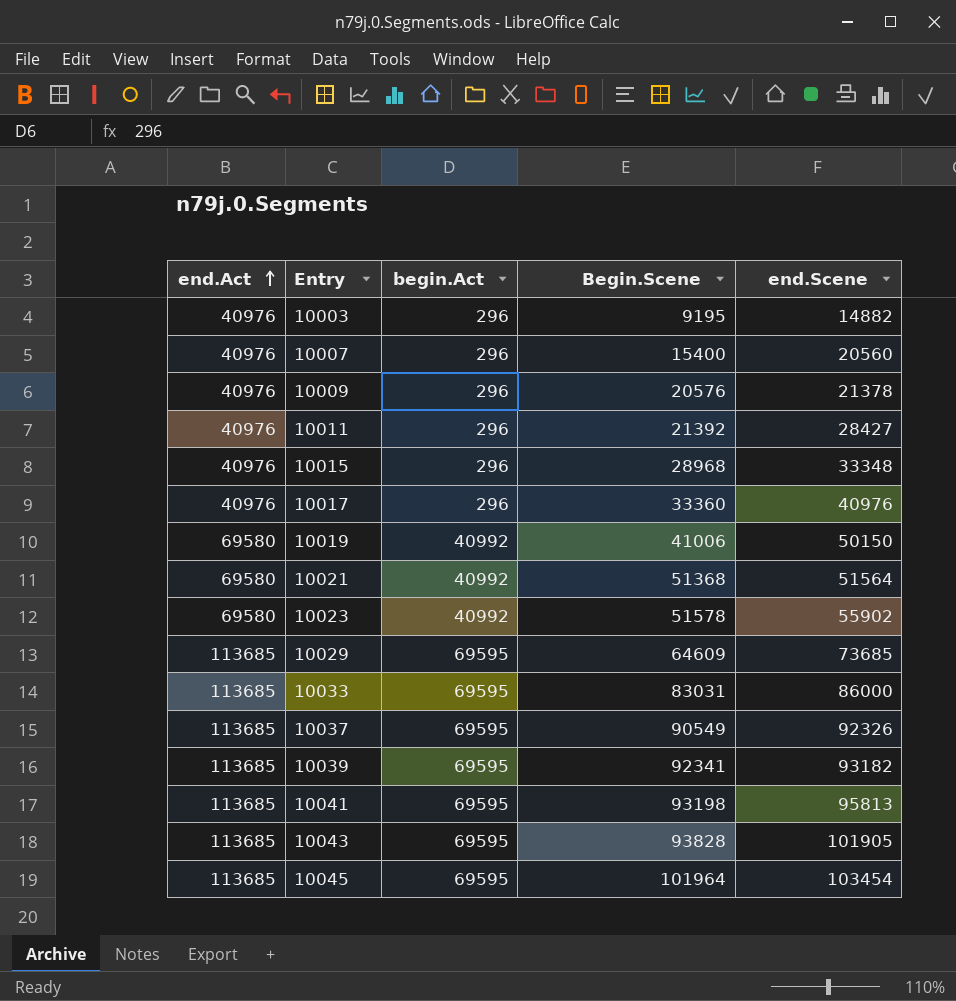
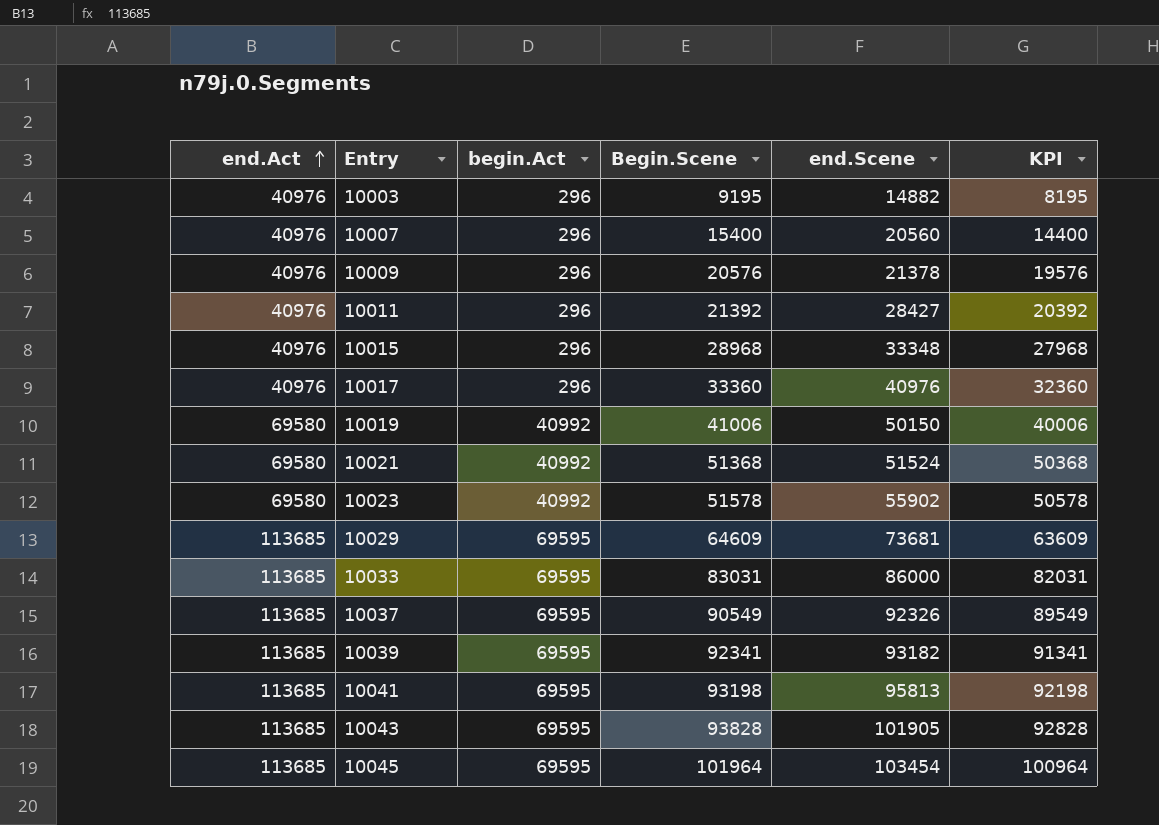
column KPI | formula: none -> [Begin.Scene] - 1000
10021 | end.Scene: 51564 -> 51524
10029 | end.Scene: 73685 -> 73681

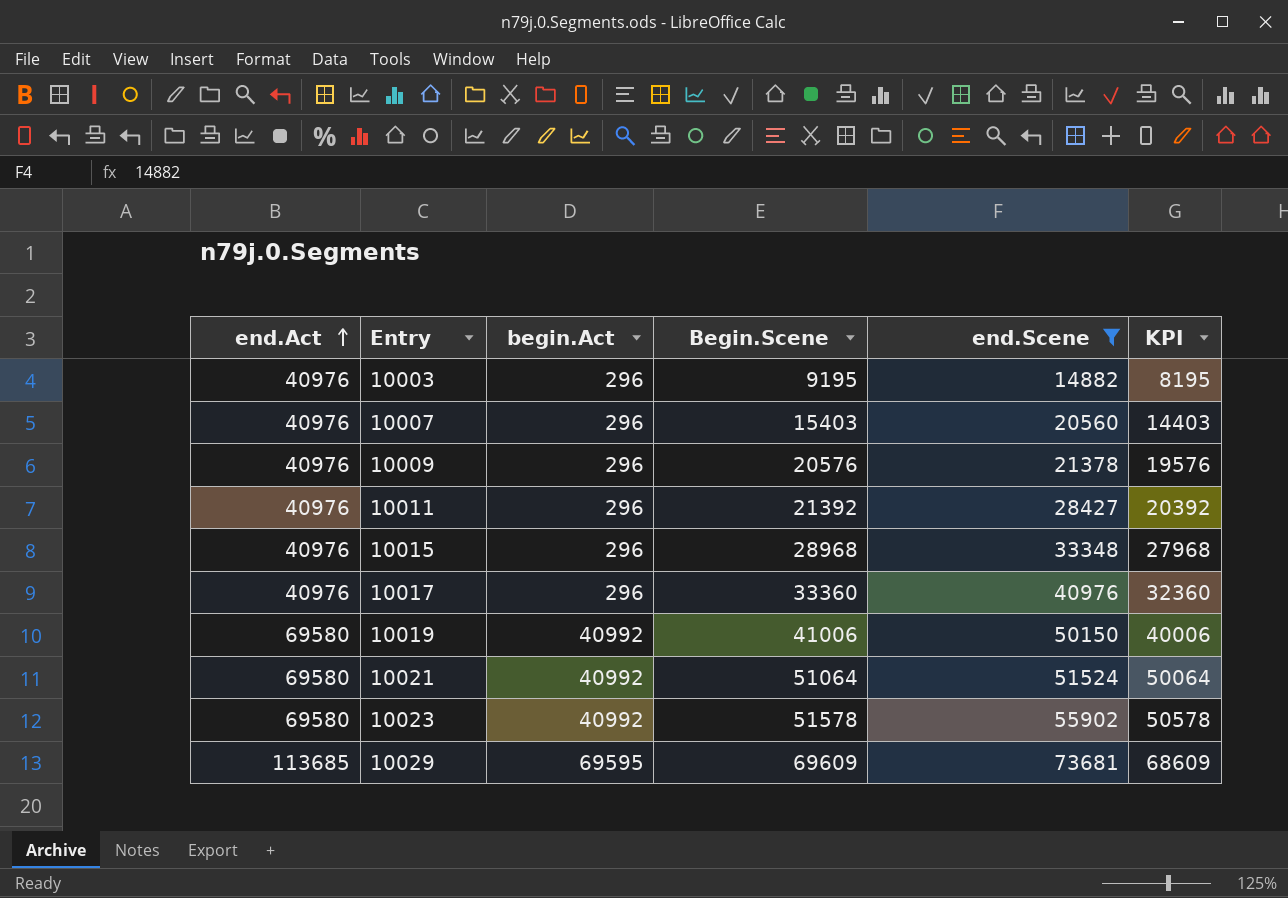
filter: none -> end.Scene <= 73681
10007 | Begin.Scene: 15400 -> 15403
10007 | KPI: 14400 -> 14403
10021 | Begin.Scene: 51368 -> 51064
10021 | KPI: 50368 -> 50064
10029 | Begin.Scene: 64609 -> 69609
10029 | KPI: 63609 -> 68609

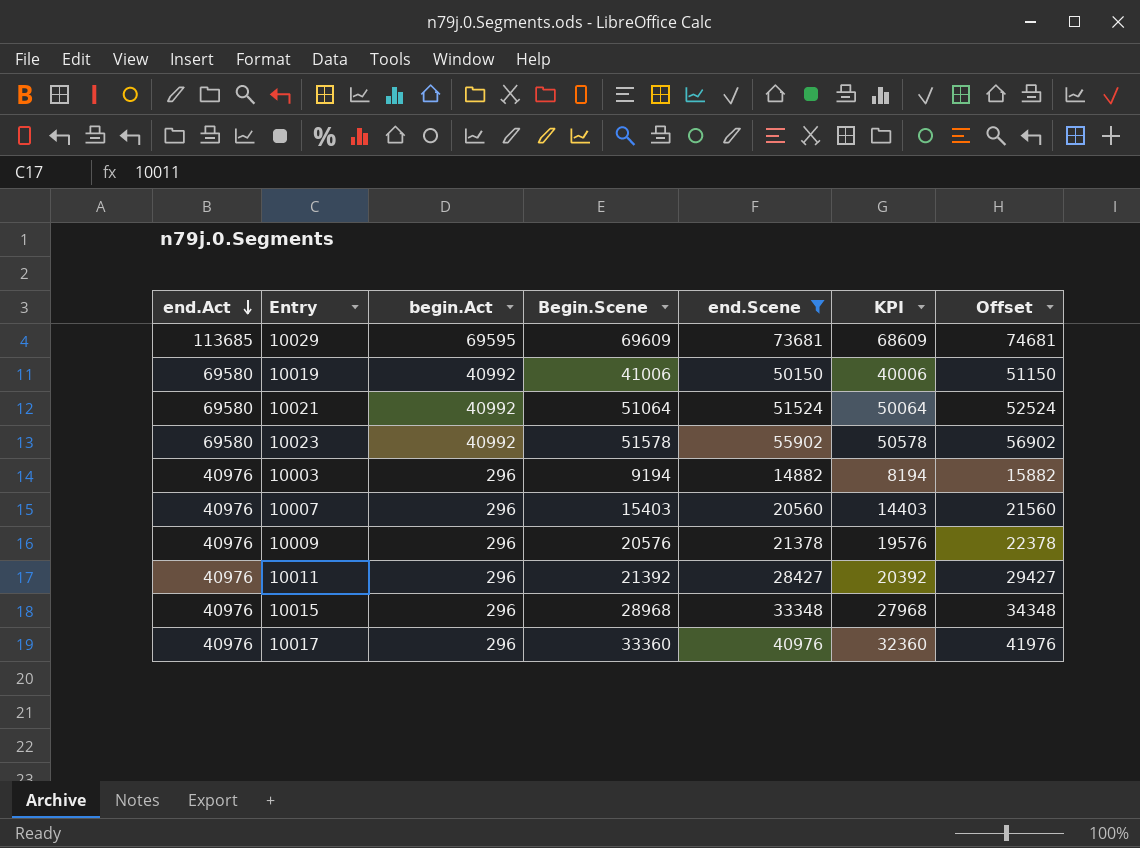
row order: end.Act ascending -> end.Act descending
column Offset | formula: none -> [end.Scene] + 1000
10003 | Begin.Scene: 9195 -> 9194
10003 | KPI: 8195 -> 8194

